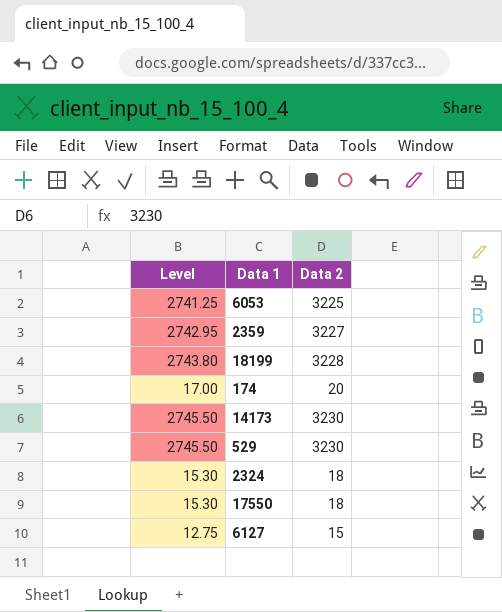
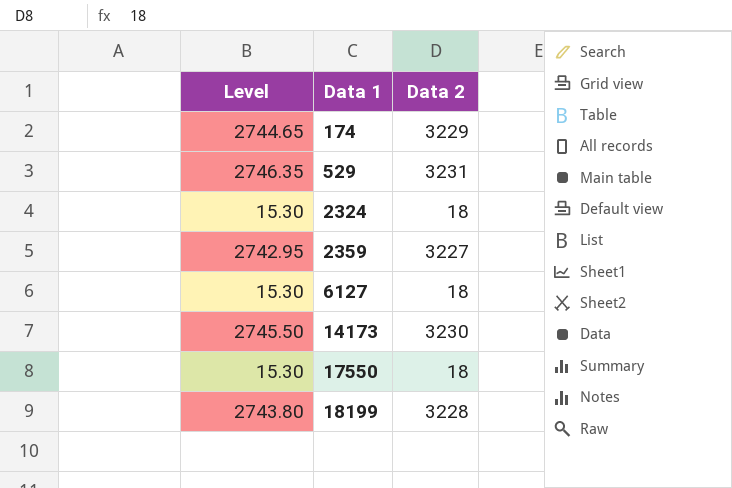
row order: none -> Data 1 ascending
row 6053: 2741.25 | 3225 -> none
174 | Level: 17.00 -> 2744.65
174 | Data 2: 20 -> 3229
529 | Level: 2745.50 -> 2746.35
529 | Data 2: 3230 -> 3231
6127 | Level: 12.75 -> 15.30
6127 | Data 2: 15 -> 18

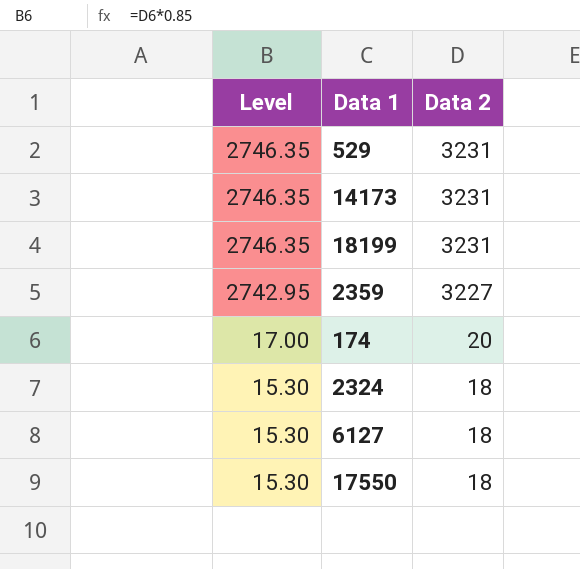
row order: Data 1 ascending -> Level descending
14173 | Level: 2745.50 -> 2746.35
14173 | Data 2: 3230 -> 3231
18199 | Level: 2743.80 -> 2746.35
18199 | Data 2: 3228 -> 3231
174 | Level: 2744.65 -> 17.00
174 | Data 2: 3229 -> 20

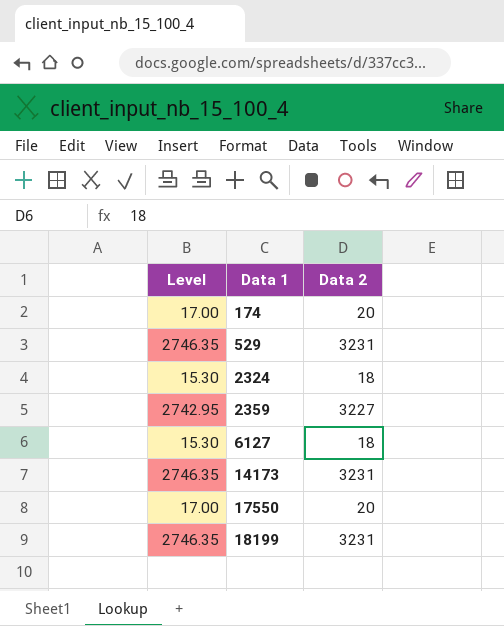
row order: Level descending -> Data 1 ascending
17550 | Level: 15.30 -> 17.00
17550 | Data 2: 18 -> 20

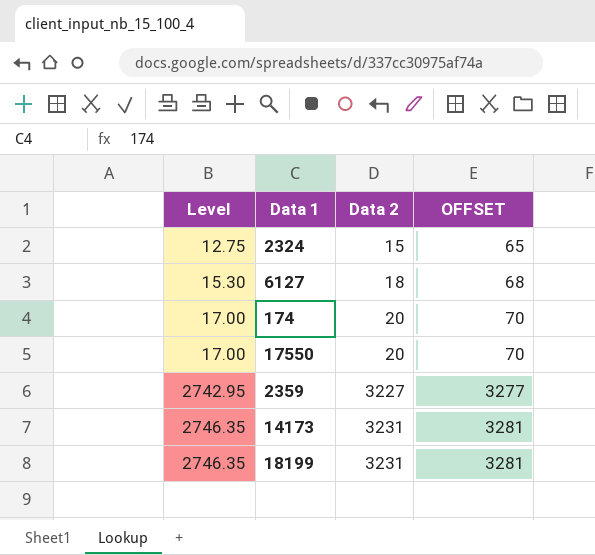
row order: Data 1 ascending -> Level ascending
column OFFSET | formula: none -> [Data 2] + 50
row 529: 2746.35 | 3231 -> none
2324 | Level: 15.30 -> 12.75
2324 | Data 2: 18 -> 15

